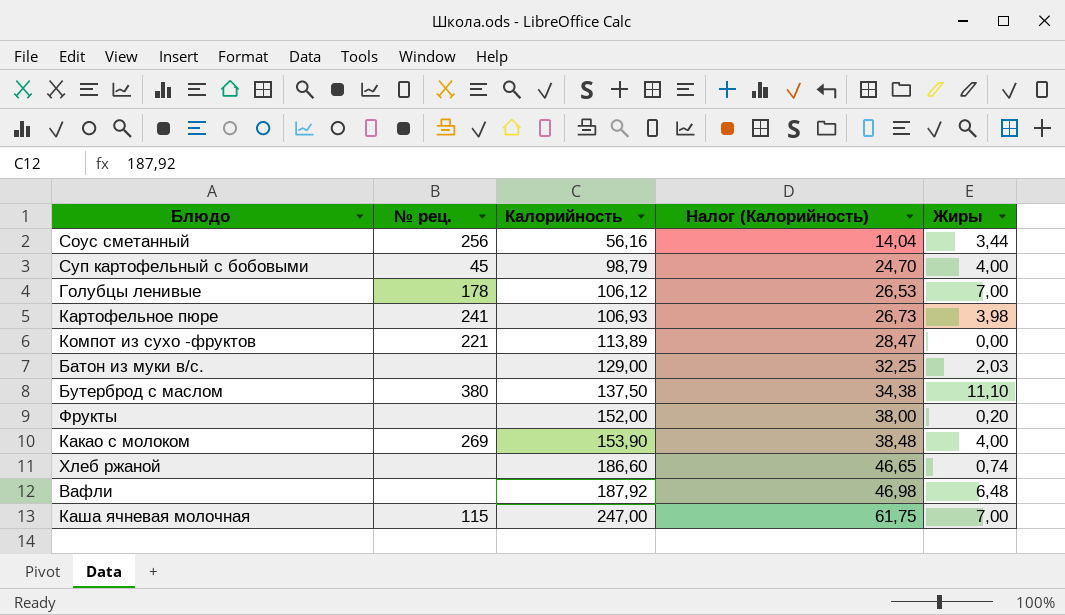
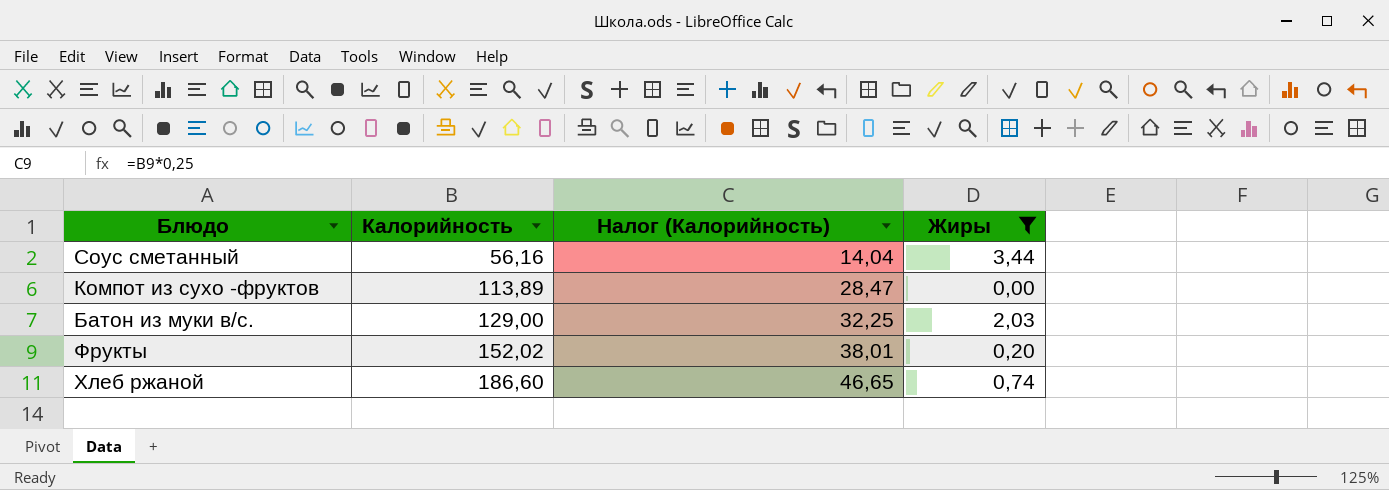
filter: none -> Жиры <= 3,44
column № рец. | position: 2 -> none
Фрукты | Калорийность: 152,00 -> 152,02
Фрукты | Налог (Калорийность): 38,00 -> 38,01

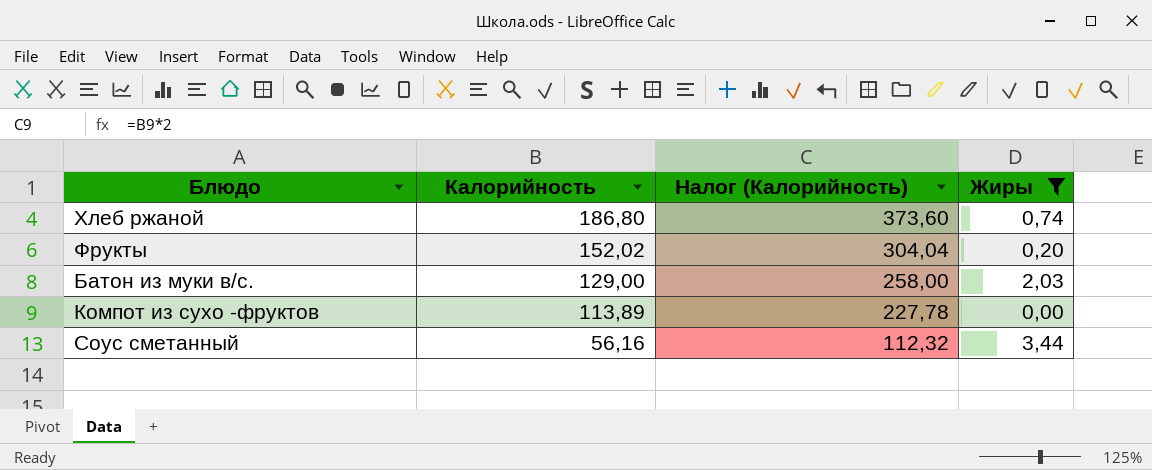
row order: Калорийность ascending -> Калорийность descending
column Налог (Калорийность) | formula: [Калорийность] * 0,25 -> [Калорийность] * 2
Хлеб ржаной | Калорийность: 186,60 -> 186,80

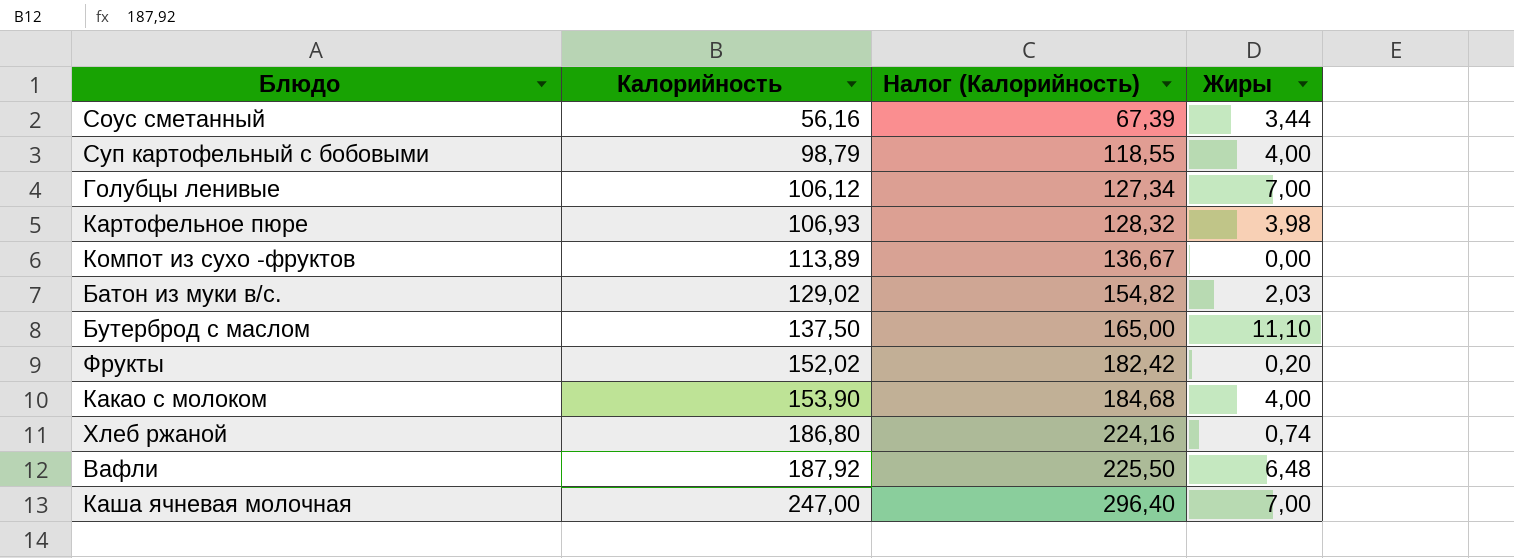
filter: Жиры <= 3,44 -> none
row order: Калорийность descending -> Калорийность ascending
column Налог (Калорийность) | formula: [Калорийность] * 2 -> [Калорийность] * 1,2
Батон из муки в/с. | Калорийность: 129,00 -> 129,02

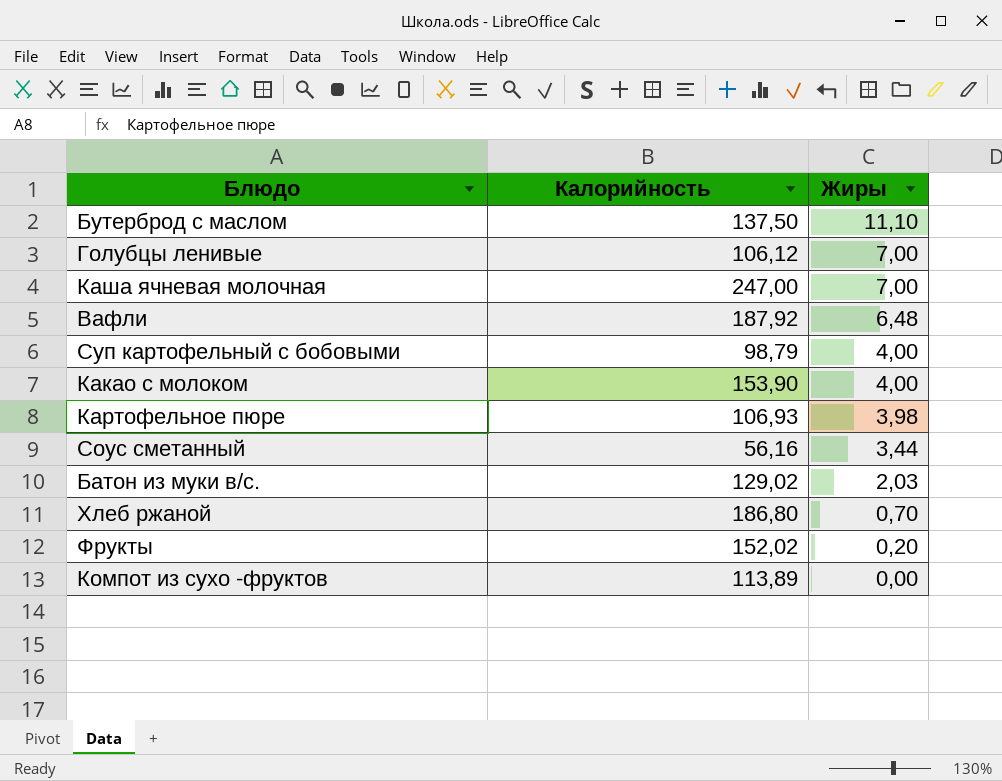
row order: Калорийность ascending -> Жиры descending
column Налог (Калорийность) | formula: [Калорийность] * 1,2 -> none
Хлеб ржаной | Жиры: 0,74 -> 0,70

